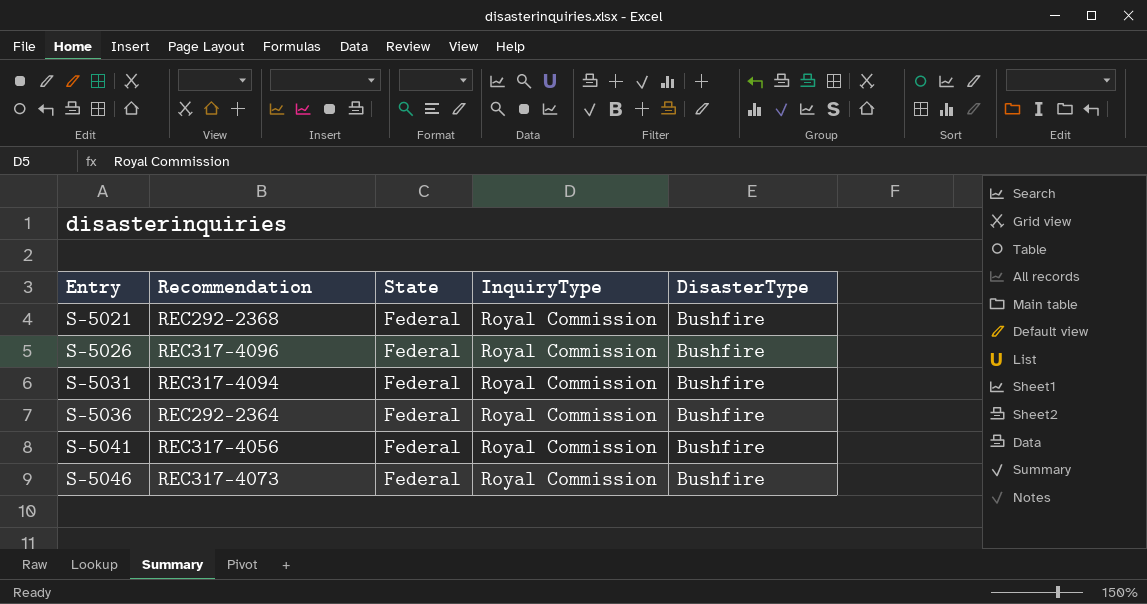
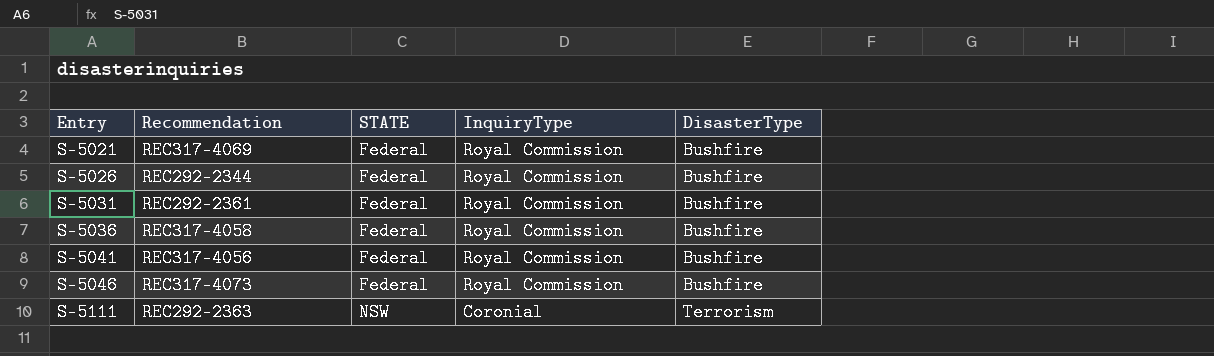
column name: State -> STATE
S-5021 | Recommendation: REC292-2368 -> REC317-4069
S-5026 | Recommendation: REC317-4096 -> REC292-2344
S-5031 | Recommendation: REC317-4094 -> REC292-2361
S-5036 | Recommendation: REC292-2364 -> REC317-4058
row S-5111: none -> REC292-2363 | NSW | Coronial | Terrorism

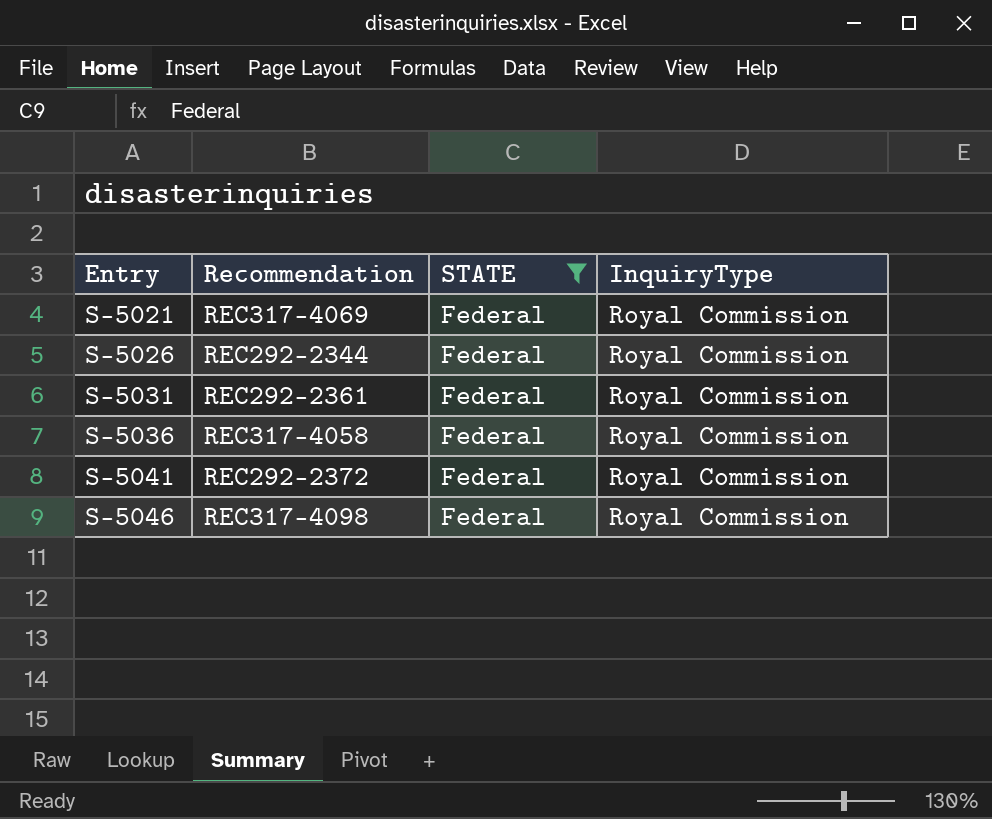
filter: none -> STATE = Federal
column DisasterType | position: 5 -> none
S-5041 | Recommendation: REC317-4056 -> REC292-2372
S-5046 | Recommendation: REC317-4073 -> REC317-4098

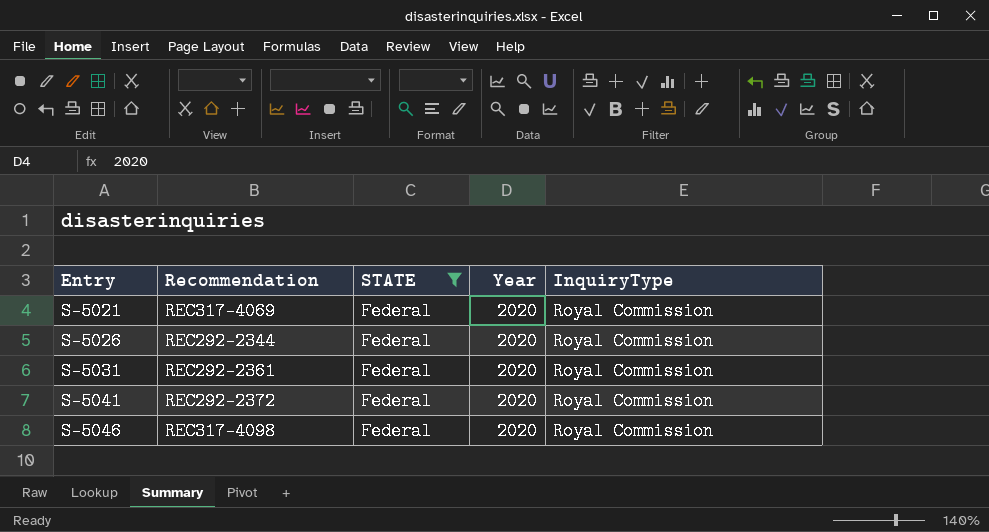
column Year | position: none -> 4
row S-5036: REC317-4058 | Federal | Royal Commission -> none

